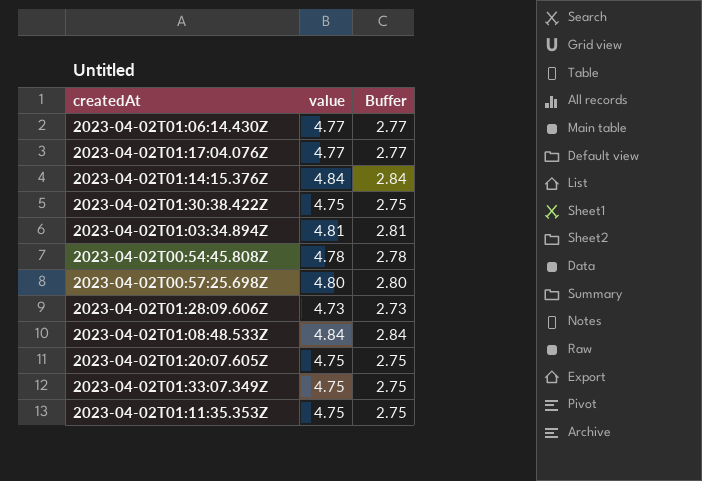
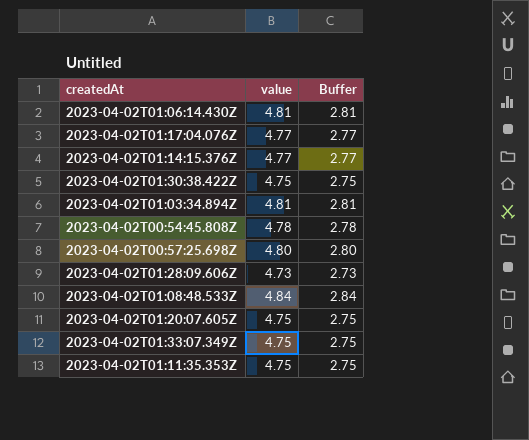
2023-04-02T01:06:14.430Z | value: 4.77 -> 4.81
2023-04-02T01:06:14.430Z | Buffer: 2.77 -> 2.81
2023-04-02T01:14:15.376Z | value: 4.84 -> 4.77
2023-04-02T01:14:15.376Z | Buffer: 2.84 -> 2.77

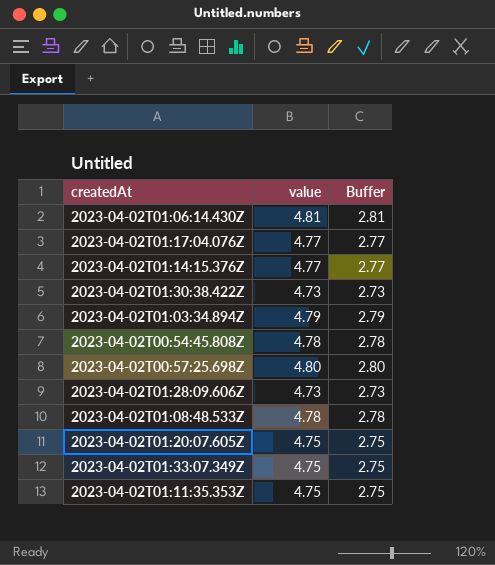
2023-04-02T01:30:38.422Z | value: 4.75 -> 4.73
2023-04-02T01:30:38.422Z | Buffer: 2.75 -> 2.73
2023-04-02T01:03:34.894Z | value: 4.81 -> 4.79
2023-04-02T01:03:34.894Z | Buffer: 2.81 -> 2.79
2023-04-02T01:08:48.533Z | value: 4.84 -> 4.78
2023-04-02T01:08:48.533Z | Buffer: 2.84 -> 2.78

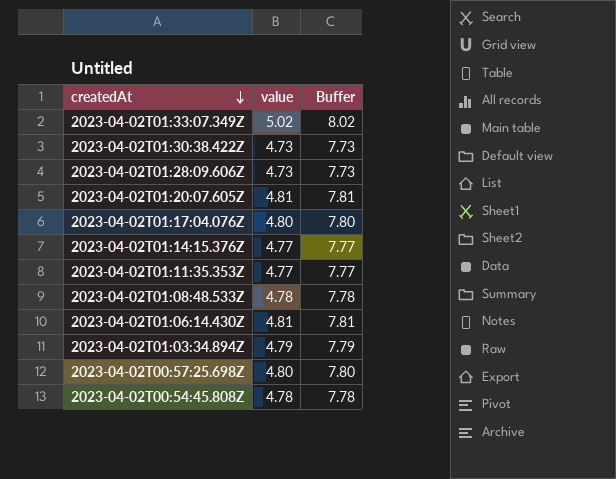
row order: none -> createdAt descending
column Buffer | formula: [value] - 2 -> [value] + 3
2023-04-02T01:33:07.349Z | value: 4.75 -> 5.02
2023-04-02T01:20:07.605Z | value: 4.75 -> 4.81
2023-04-02T01:17:04.076Z | value: 4.77 -> 4.80
2023-04-02T01:11:35.353Z | value: 4.75 -> 4.77

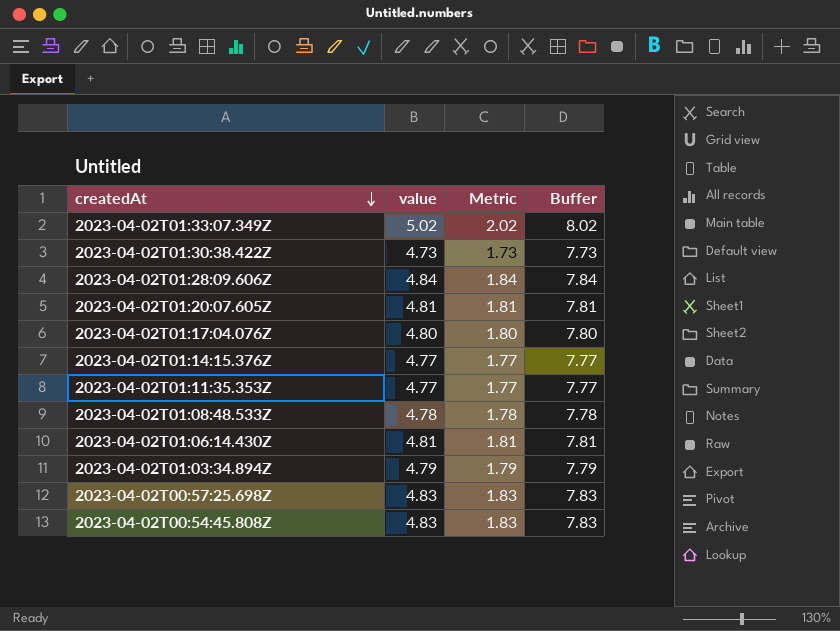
column Metric | formula: none -> [value] - 3
2023-04-02T01:28:09.606Z | value: 4.73 -> 4.84
2023-04-02T01:28:09.606Z | Buffer: 7.73 -> 7.84
2023-04-02T00:57:25.698Z | value: 4.80 -> 4.83
2023-04-02T00:57:25.698Z | Buffer: 7.80 -> 7.83
2023-04-02T00:54:45.808Z | value: 4.78 -> 4.83
2023-04-02T00:54:45.808Z | Buffer: 7.78 -> 7.83

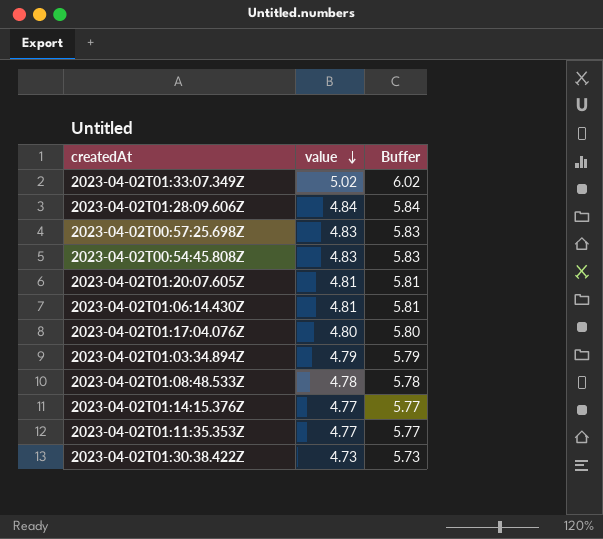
row order: createdAt descending -> value descending
column Metric | formula: [value] - 3 -> none
column Buffer | formula: [value] + 3 -> [value] + 1

